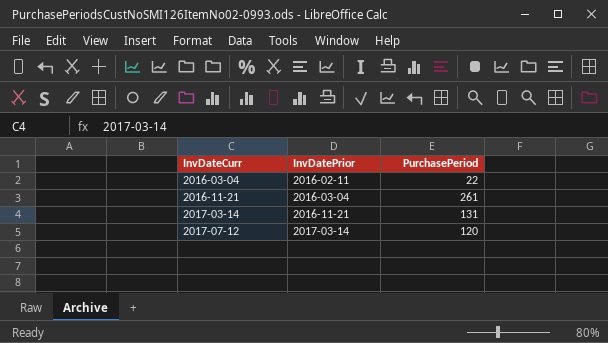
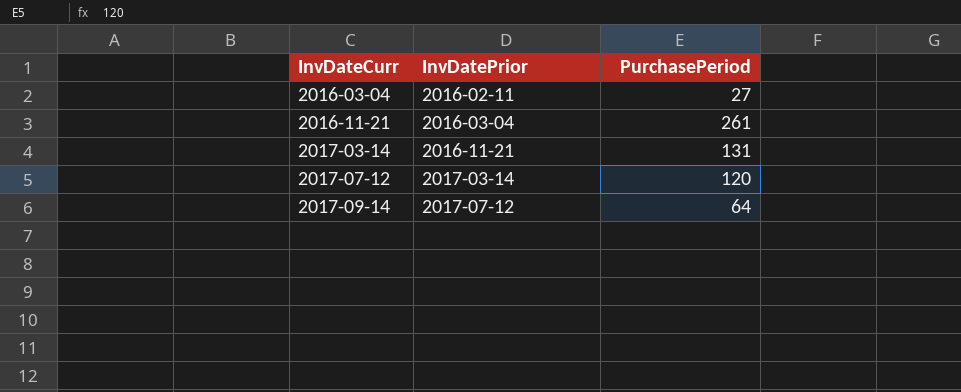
2016-03-04 | PurchasePeriod: 22 -> 27
row 2017-09-14: none -> 2017-07-12 | 64

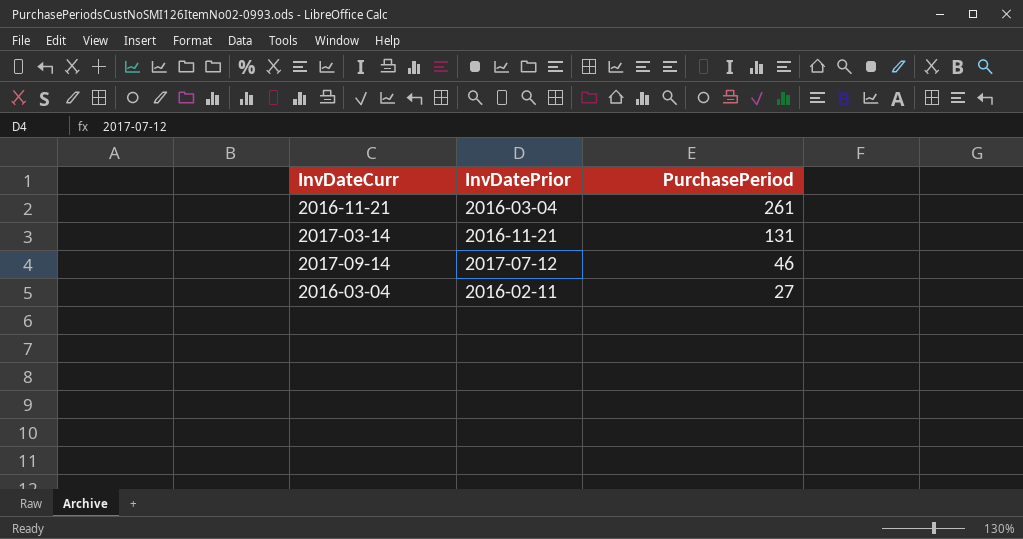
row order: InvDateCurr ascending -> PurchasePeriod descending
row 2017-07-12: 2017-03-14 | 120 -> none
2017-09-14 | PurchasePeriod: 64 -> 46

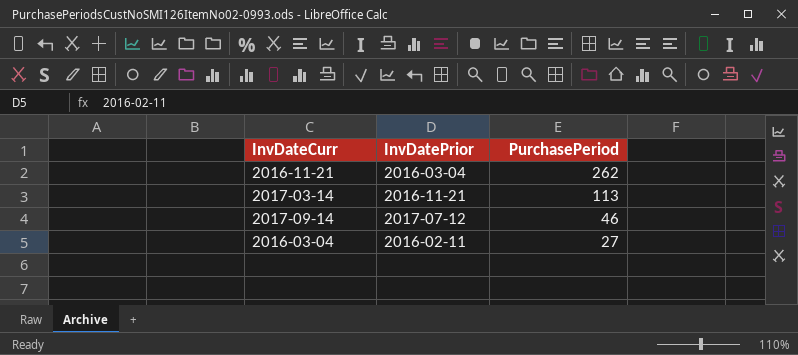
2016-11-21 | PurchasePeriod: 261 -> 262
2017-03-14 | PurchasePeriod: 131 -> 113

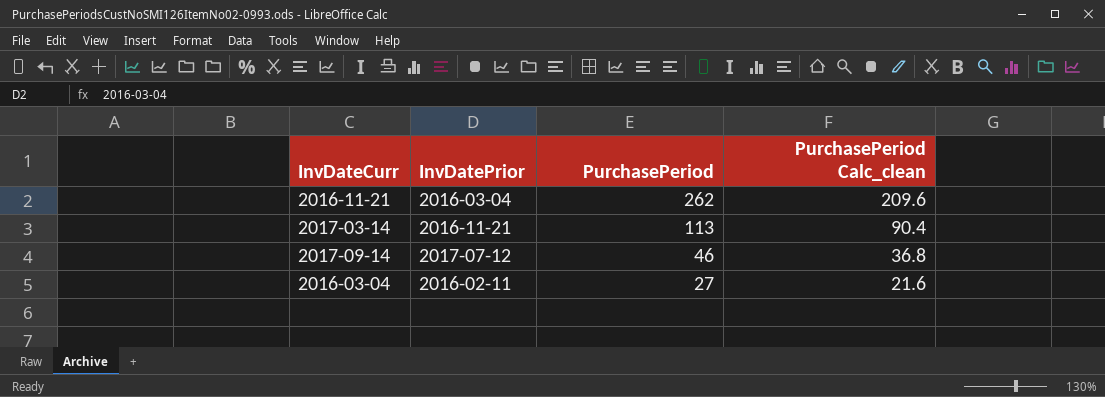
column PurchasePeriod Calc_clean | formula: none -> [PurchasePeriod] * 0.8

